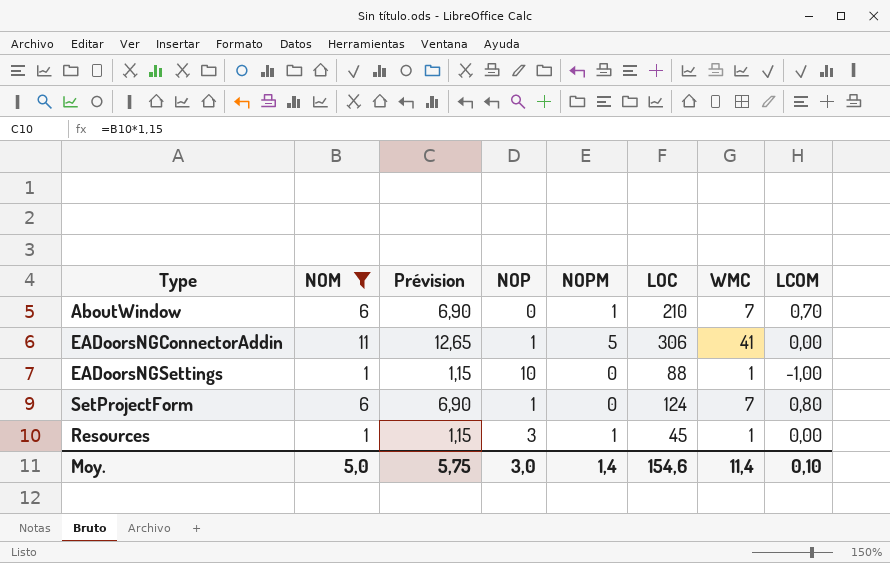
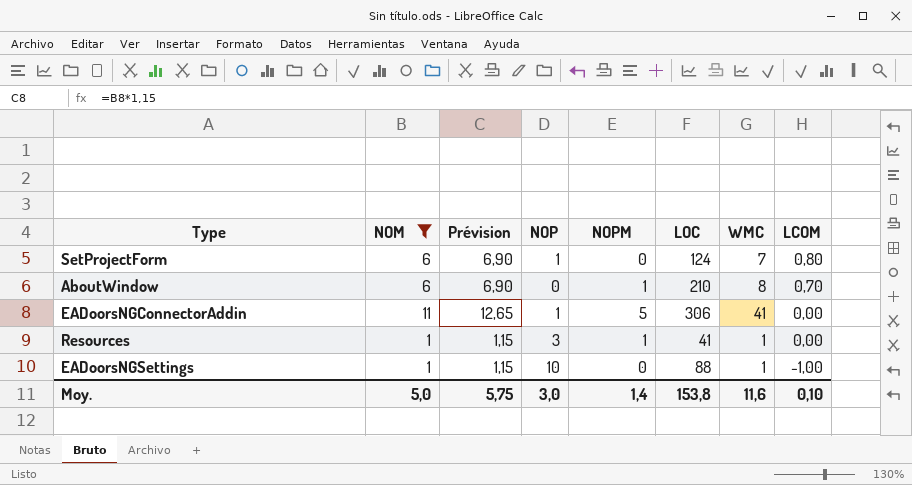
row order: none -> LCOM descending
AboutWindow | WMC: 7 -> 8
Resources | LOC: 45 -> 41
Moy. | LOC: 154,6 -> 153,8
Moy. | WMC: 11,4 -> 11,6

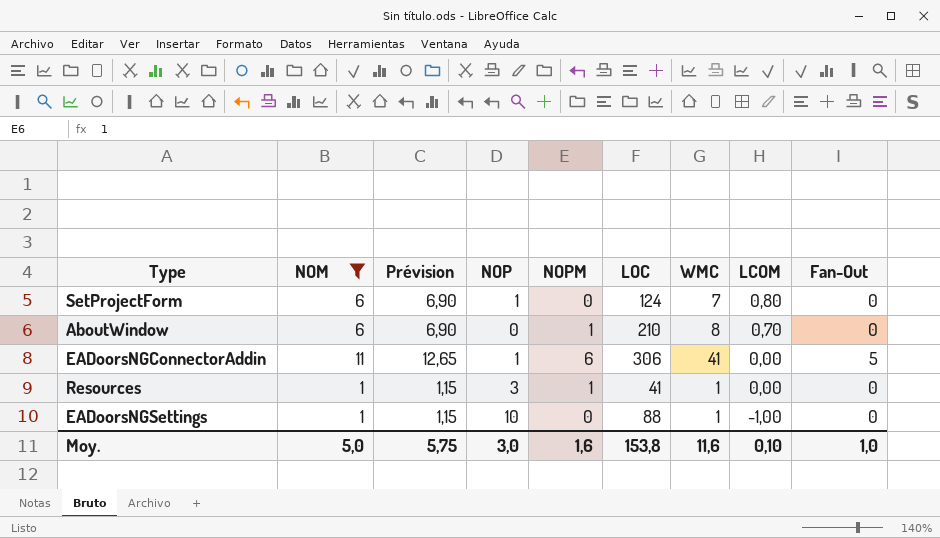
column Fan-Out | position: none -> 9
EADoorsNGConnectorAddin | NOPM: 5 -> 6
Moy. | NOPM: 1,4 -> 1,6

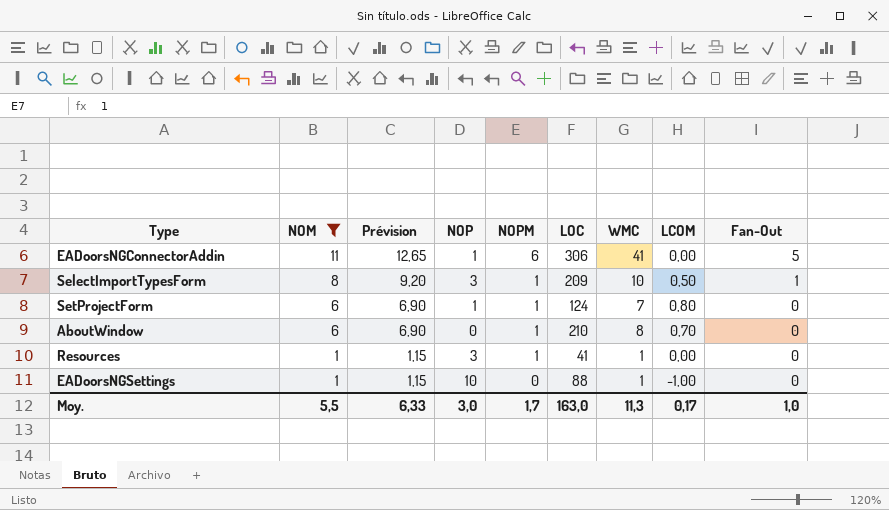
row order: LCOM descending -> NOM descending
row SelectImportTypesForm: none -> 8 | 9,20 | 3 | 1 | 209 | 10 | 0,50 | 1
SetProjectForm | NOPM: 0 -> 1
Moy. | NOM: 5,0 -> 5,5
Moy. | Prévision: 5,75 -> 6,33
Moy. | NOPM: 1,6 -> 1,7
Moy. | LOC: 153,8 -> 163,0
Moy. | WMC: 11,6 -> 11,3
Moy. | LCOM: 0,10 -> 0,17

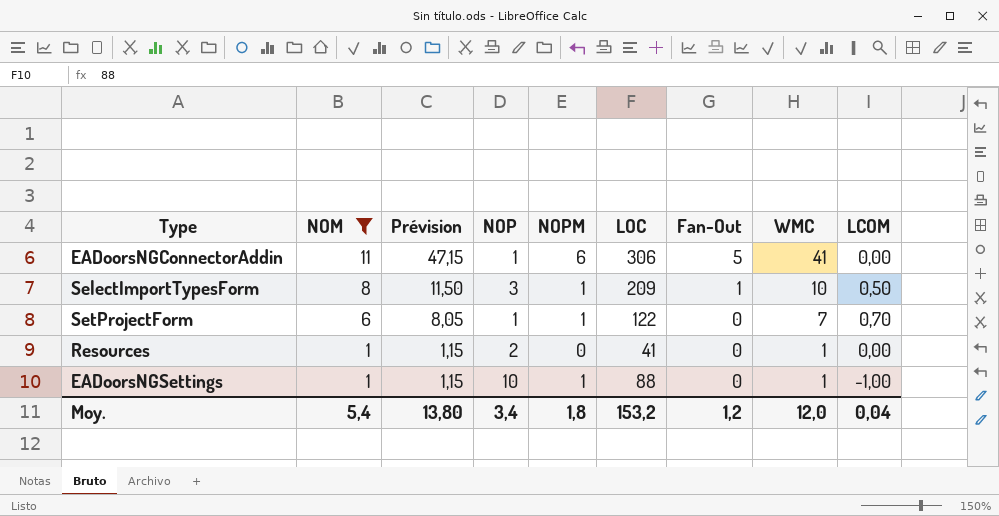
column Prévision | formula: [NOM] * 1,15 -> [WMC] * 1,15
column Fan-Out | position: 9 -> 7
row AboutWindow: 6 | 6,90 | 0 | 1 | 210 | 8 | 0,70 | 0 -> none
SetProjectForm | LOC: 124 -> 122
SetProjectForm | LCOM: 0,80 -> 0,70
Resources | NOP: 3 -> 2
Resources | NOPM: 1 -> 0
EADoorsNGSettings | NOPM: 0 -> 1
Moy. | NOM: 5,5 -> 5,4
Moy. | Prévision: 6,33 -> 13,80
Moy. | NOP: 3,0 -> 3,4
Moy. | NOPM: 1,7 -> 1,8
Moy. | LOC: 163,0 -> 153,2
Moy. | Fan-Out: 1,0 -> 1,2
Moy. | WMC: 11,3 -> 12,0
Moy. | LCOM: 0,17 -> 0,04

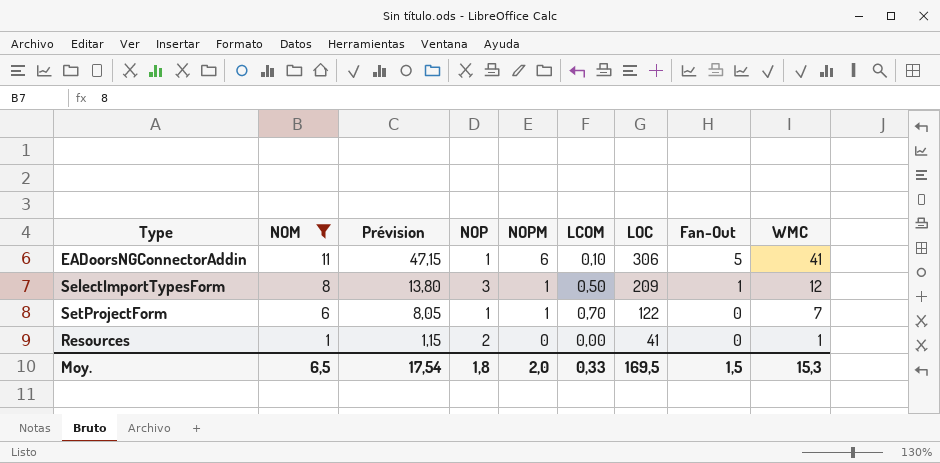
column LCOM | position: 9 -> 6
row EADoorsNGSettings: 1 | 1,15 | 10 | 1 | 88 | 0 | 1 | -1,00 -> none
EADoorsNGConnectorAddin | LCOM: 0,00 -> 0,10
SelectImportTypesForm | Prévision: 11,50 -> 13,80
SelectImportTypesForm | WMC: 10 -> 12
Moy. | NOM: 5,4 -> 6,5
Moy. | Prévision: 13,80 -> 17,54
Moy. | NOP: 3,4 -> 1,8
Moy. | NOPM: 1,8 -> 2,0
Moy. | LCOM: 0,04 -> 0,33
Moy. | LOC: 153,2 -> 169,5
Moy. | Fan-Out: 1,2 -> 1,5
Moy. | WMC: 12,0 -> 15,3

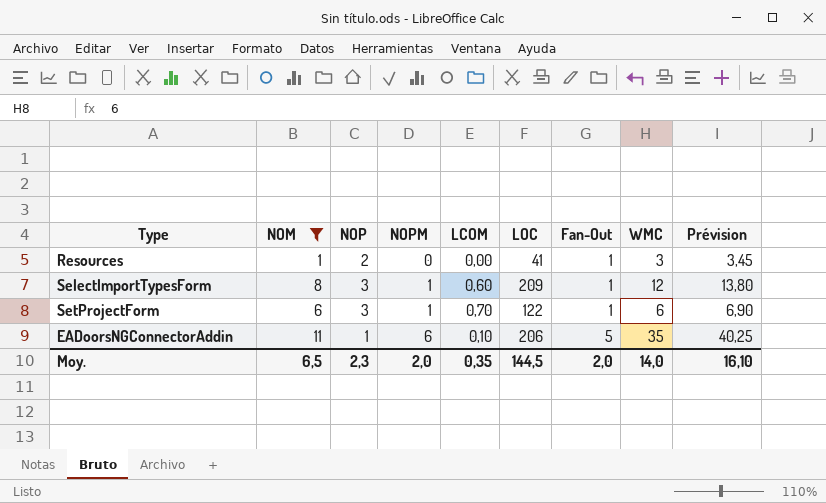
row order: NOM descending -> NOPM ascending
column Prévision | position: 3 -> 9
Resources | Fan-Out: 0 -> 1
Resources | WMC: 1 -> 3
Resources | Prévision: 1,15 -> 3,45
SelectImportTypesForm | LCOM: 0,50 -> 0,60
SetProjectForm | NOP: 1 -> 3
SetProjectForm | Fan-Out: 0 -> 1
SetProjectForm | WMC: 7 -> 6
SetProjectForm | Prévision: 8,05 -> 6,90
EADoorsNGConnectorAddin | LOC: 306 -> 206
EADoorsNGConnectorAddin | WMC: 41 -> 35
EADoorsNGConnectorAddin | Prévision: 47,15 -> 40,25
Moy. | NOP: 1,8 -> 2,3
Moy. | LCOM: 0,33 -> 0,35
Moy. | LOC: 169,5 -> 144,5
Moy. | Fan-Out: 1,5 -> 2,0
Moy. | WMC: 15,3 -> 14,0
Moy. | Prévision: 17,54 -> 16,10

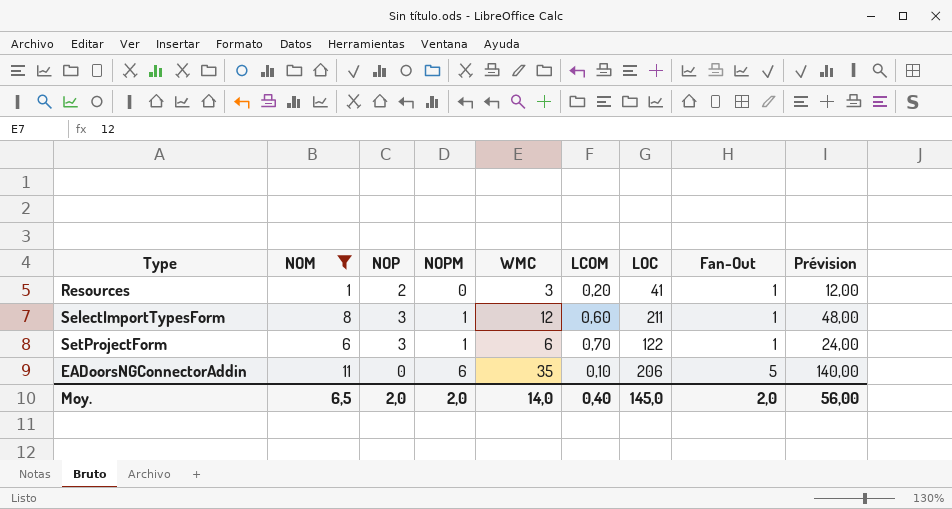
column WMC | position: 8 -> 5
column Prévision | formula: [WMC] * 1,15 -> [WMC] * 4
Resources | LCOM: 0,00 -> 0,20
SelectImportTypesForm | LOC: 209 -> 211
EADoorsNGConnectorAddin | NOP: 1 -> 0
Moy. | NOP: 2,3 -> 2,0
Moy. | LCOM: 0,35 -> 0,40
Moy. | LOC: 144,5 -> 145,0
Moy. | Prévision: 16,10 -> 56,00

